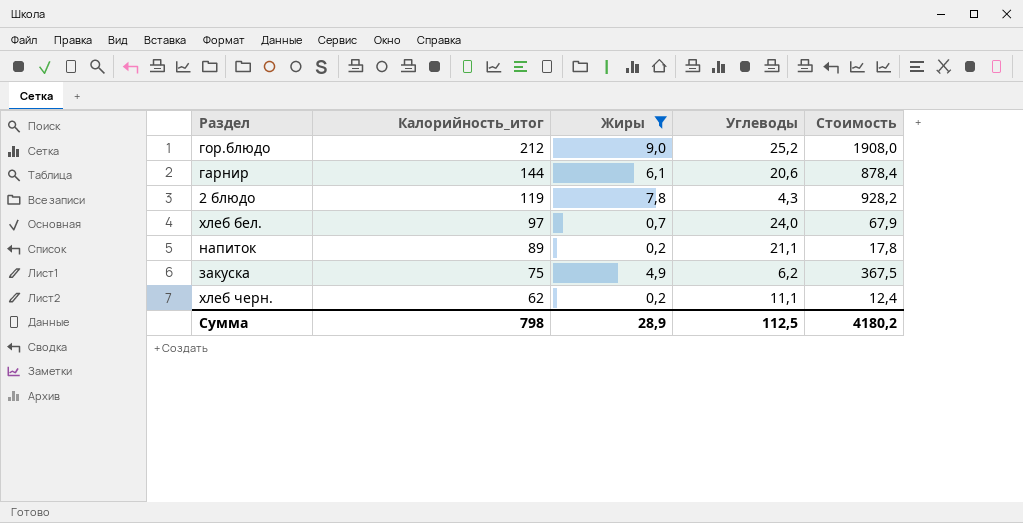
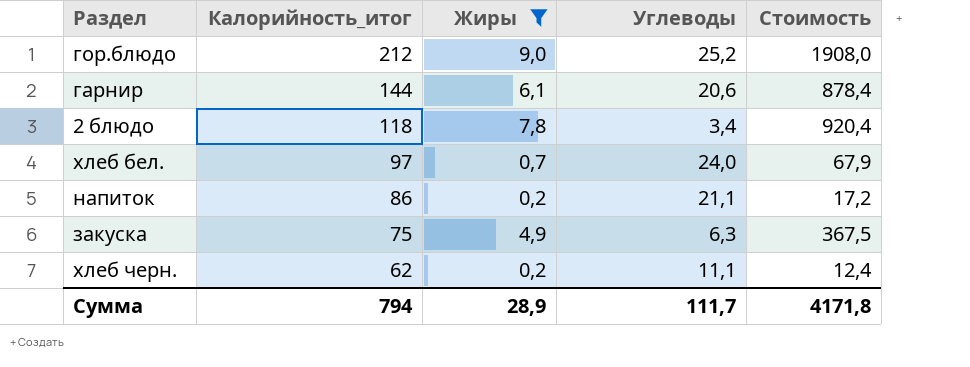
2 блюдо | Калорийность_итог: 119 -> 118
2 блюдо | Углеводы: 4,3 -> 3,4
2 блюдо | Стоимость: 928,2 -> 920,4
напиток | Калорийность_итог: 89 -> 86
напиток | Стоимость: 17,8 -> 17,2
закуска | Углеводы: 6,2 -> 6,3
Сумма | Калорийность_итог: 798 -> 794
Сумма | Углеводы: 112,5 -> 111,7
Сумма | Стоимость: 4180,2 -> 4171,8

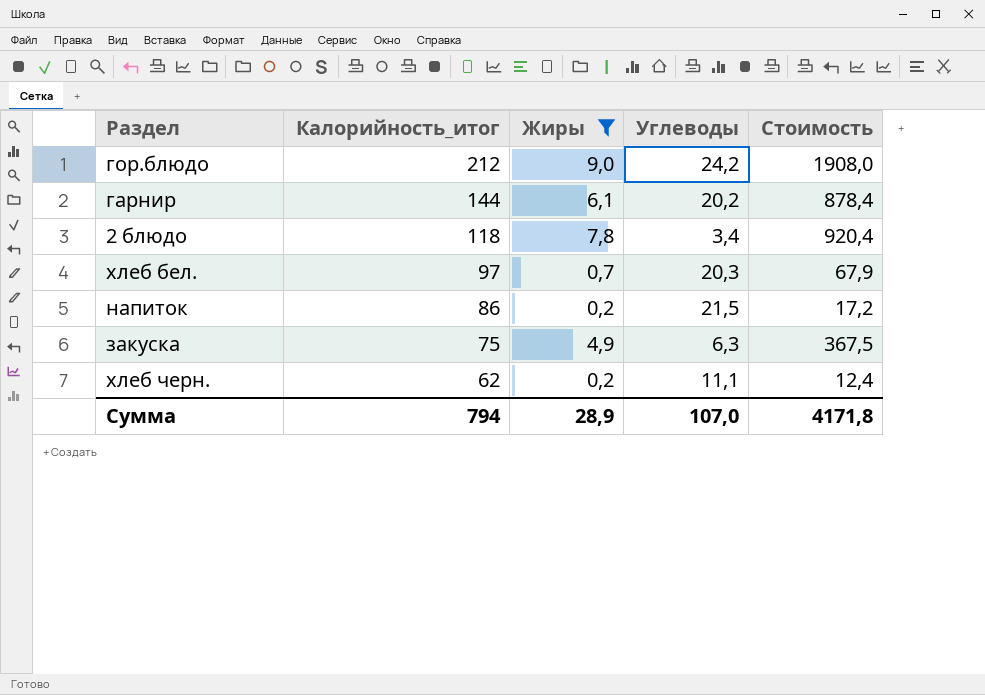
гор.блюдо | Углеводы: 25,2 -> 24,2
гарнир | Углеводы: 20,6 -> 20,2
хлеб бел. | Углеводы: 24,0 -> 20,3
напиток | Углеводы: 21,1 -> 21,5
Сумма | Углеводы: 111,7 -> 107,0

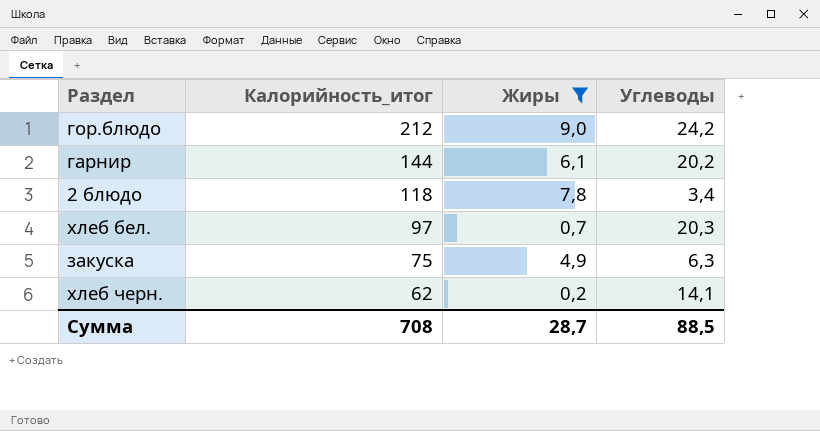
column Стоимость | formula: [Калорийность_итог] * [Жиры] -> none
row напиток: 86 | 0,2 | 21,5 | 17,2 -> none
хлеб черн. | Углеводы: 11,1 -> 14,1
Сумма | Калорийность_итог: 794 -> 708
Сумма | Жиры: 28,9 -> 28,7
Сумма | Углеводы: 107,0 -> 88,5

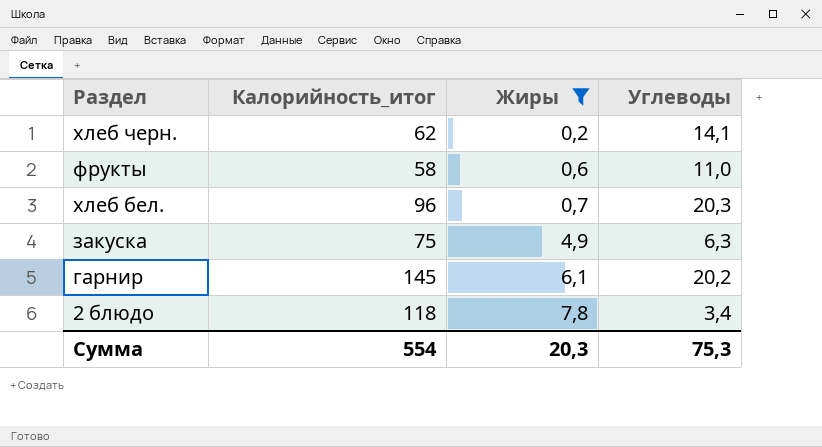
row order: Калорийность_итог descending -> Жиры ascending
row гор.блюдо: 212 | 9,0 | 24,2 -> none
row фрукты: none -> 58 | 0,6 | 11,0
хлеб бел. | Калорийность_итог: 97 -> 96
гарнир | Калорийность_итог: 144 -> 145
Сумма | Калорийность_итог: 708 -> 554
Сумма | Жиры: 28,7 -> 20,3
Сумма | Углеводы: 88,5 -> 75,3

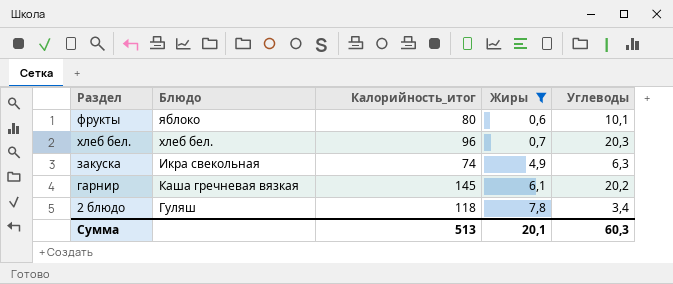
column Блюдо | position: none -> 2
row хлеб черн.: 62 | 0,2 | 14,1 -> none
фрукты | Калорийность_итог: 58 -> 80
фрукты | Углеводы: 11,0 -> 10,1
закуска | Калорийность_итог: 75 -> 74
Сумма | Калорийность_итог: 554 -> 513
Сумма | Жиры: 20,3 -> 20,1
Сумма | Углеводы: 75,3 -> 60,3

